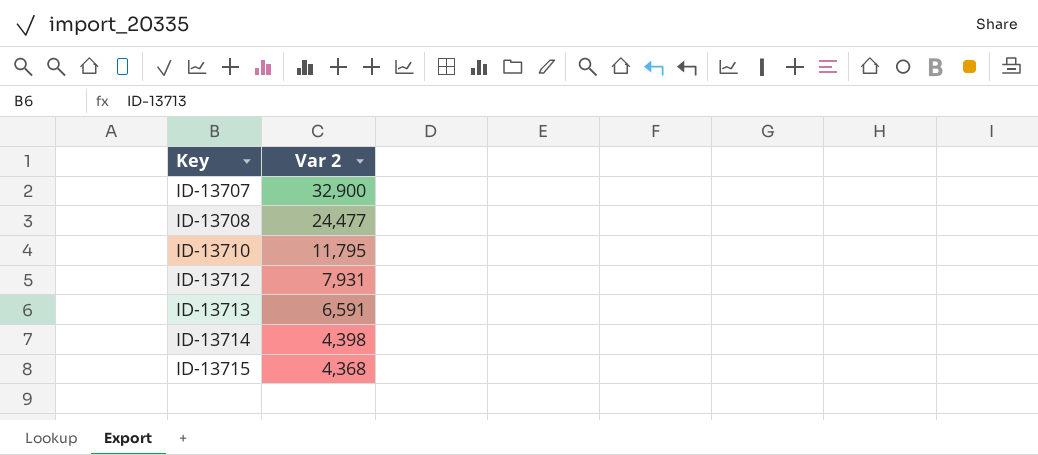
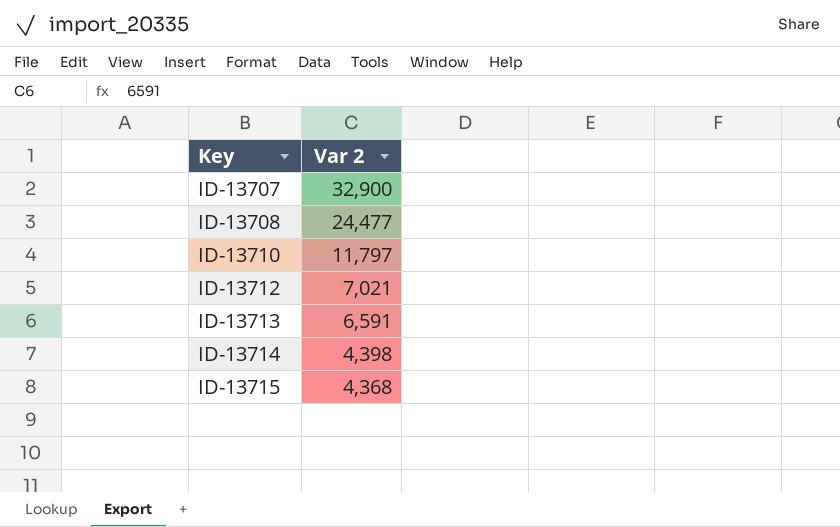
ID-13710 | Var 2: 11,795 -> 11,797
ID-13712 | Var 2: 7,931 -> 7,021

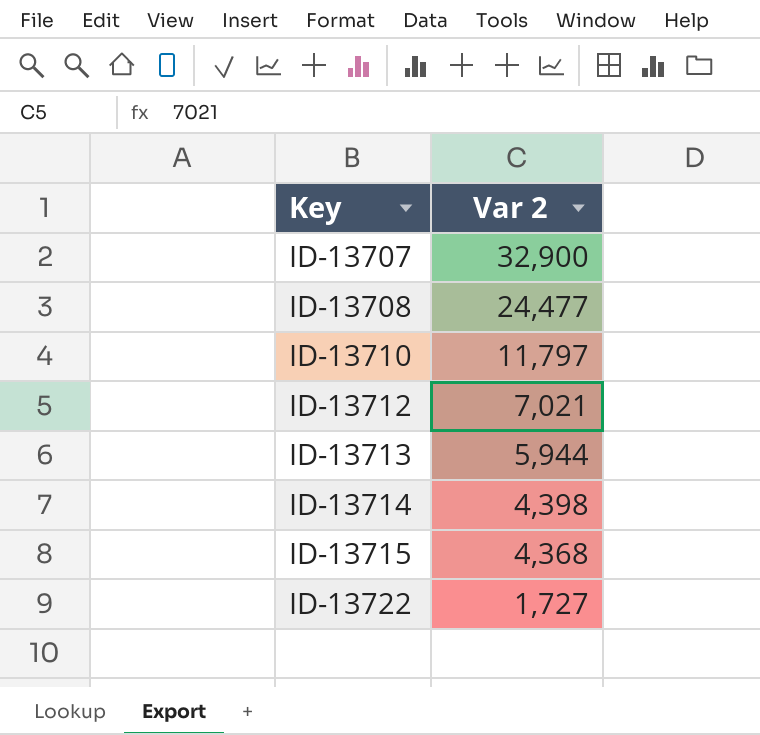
ID-13713 | Var 2: 6,591 -> 5,944
row ID-13722: none -> 1,727

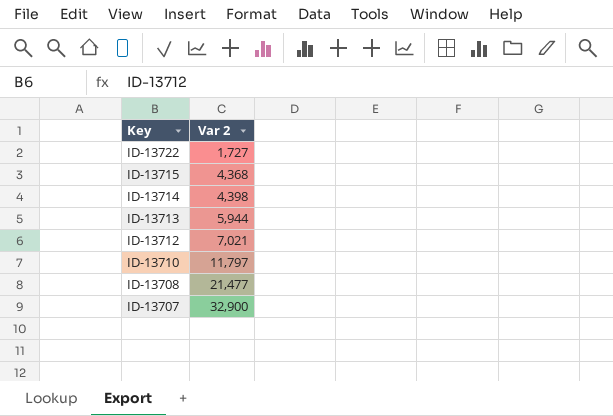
row order: Key ascending -> Key descending
ID-13708 | Var 2: 24,477 -> 21,477

